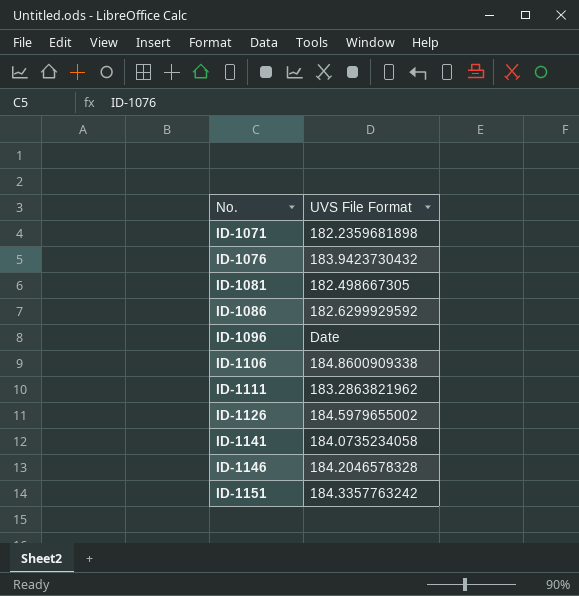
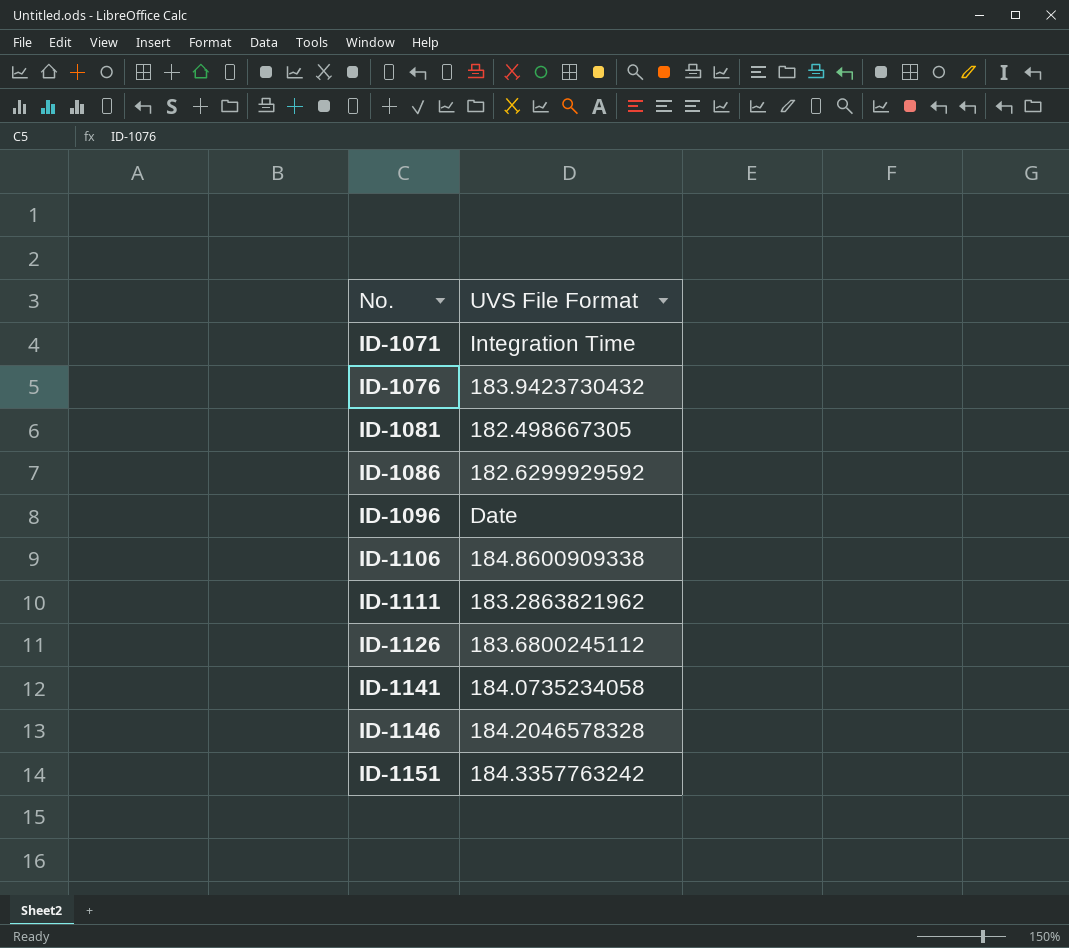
ID-1071 | UVS File Format: 182.2359681898 -> Integration Time
ID-1126 | UVS File Format: 184.5979655002 -> 183.6800245112

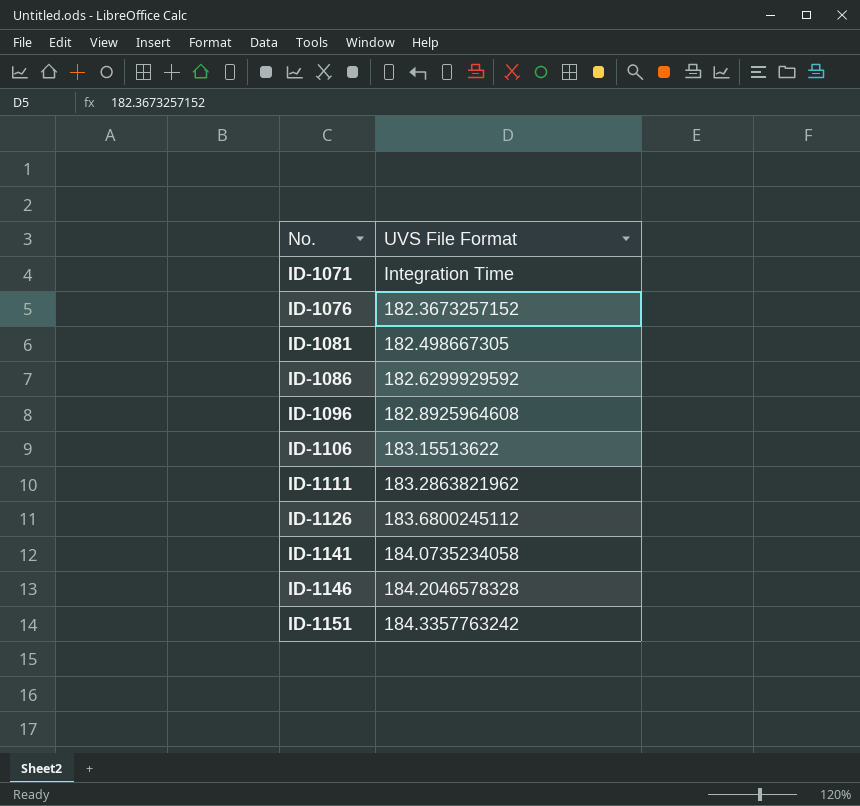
ID-1076 | UVS File Format: 183.9423730432 -> 182.3673257152
ID-1096 | UVS File Format: Date -> 182.8925964608
ID-1106 | UVS File Format: 184.8600909338 -> 183.15513622

